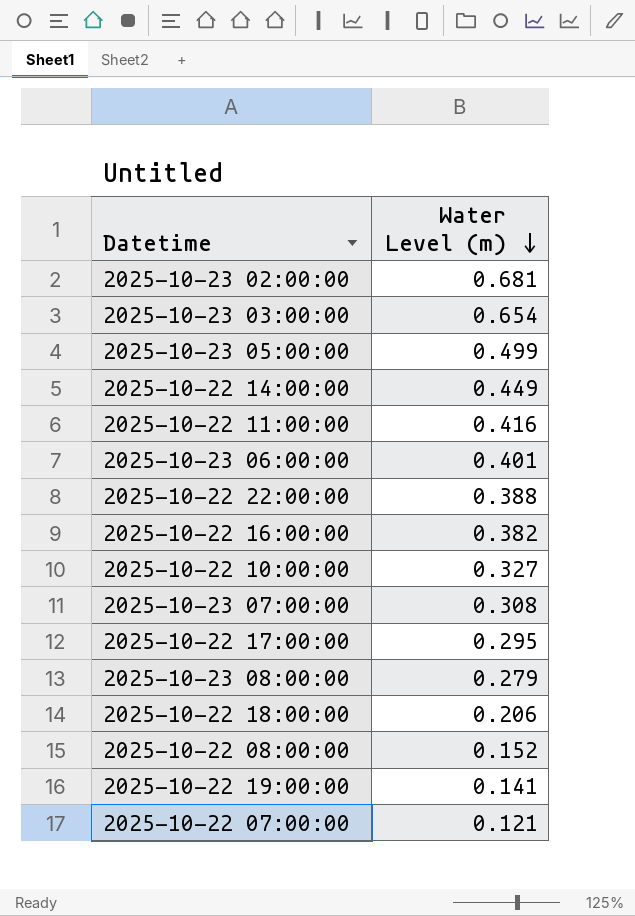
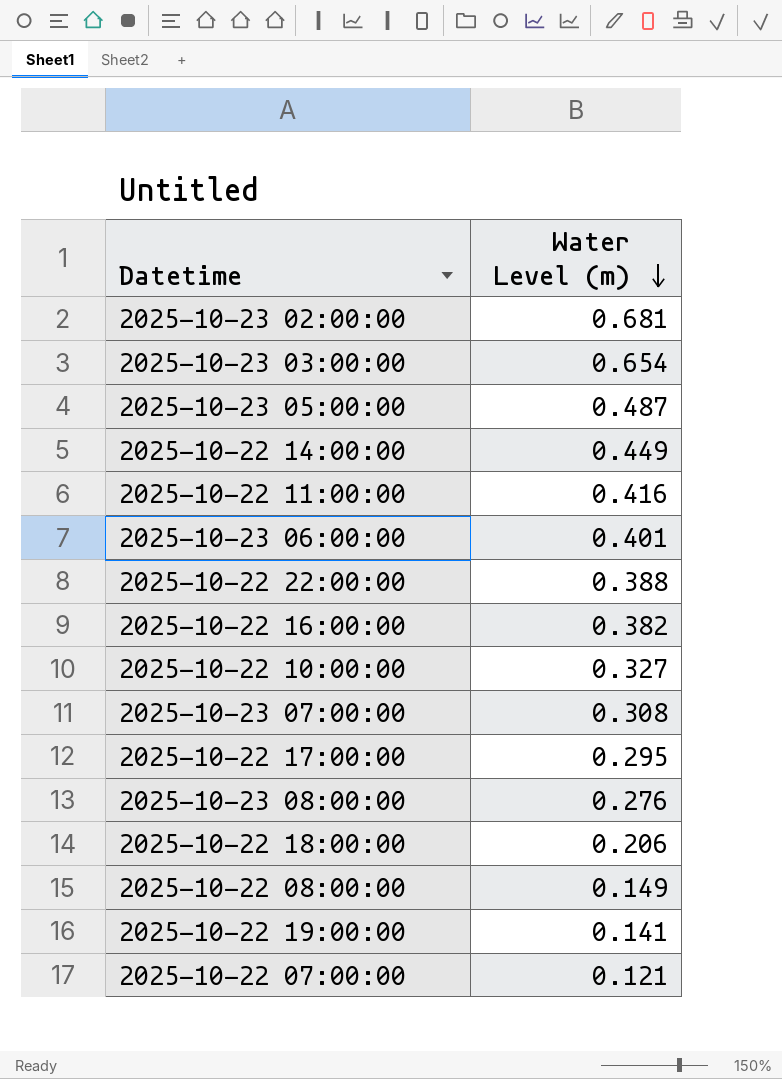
2025-10-23 05:00:00 | Water Level (m): 0.499 -> 0.487
2025-10-23 08:00:00 | Water Level (m): 0.279 -> 0.276
2025-10-22 08:00:00 | Water Level (m): 0.152 -> 0.149

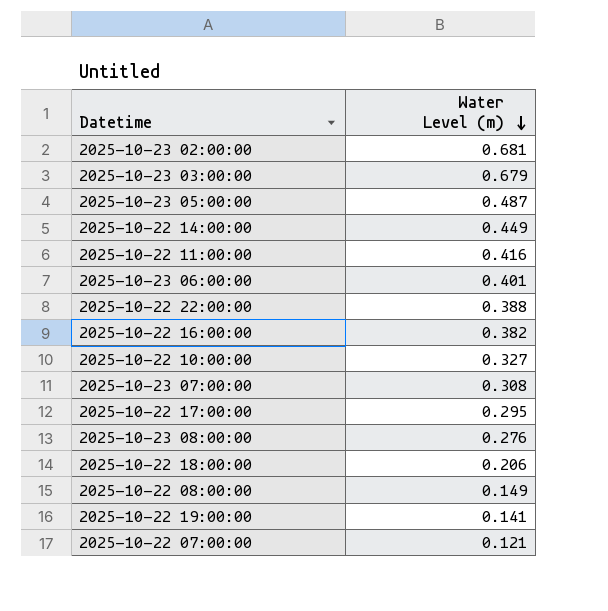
2025-10-23 03:00:00 | Water Level (m): 0.654 -> 0.679

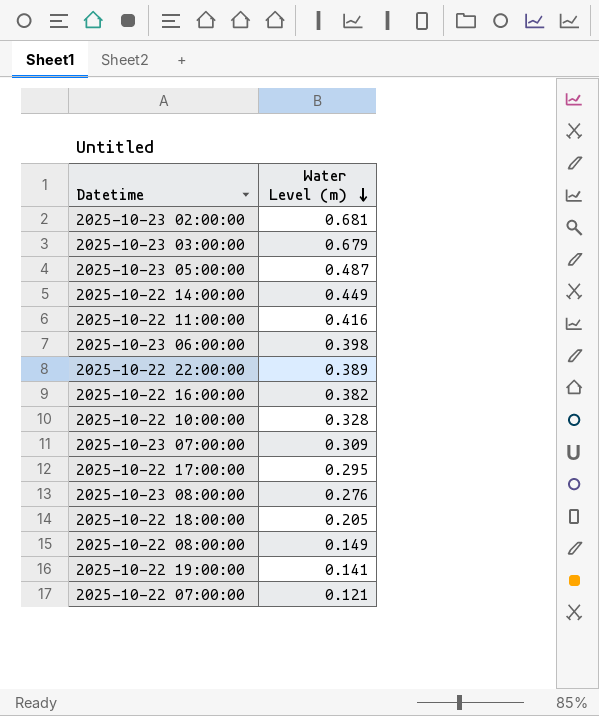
2025-10-23 06:00:00 | Water Level (m): 0.401 -> 0.398
2025-10-22 22:00:00 | Water Level (m): 0.388 -> 0.389
2025-10-22 10:00:00 | Water Level (m): 0.327 -> 0.328
2025-10-23 07:00:00 | Water Level (m): 0.308 -> 0.309
2025-10-22 18:00:00 | Water Level (m): 0.206 -> 0.205

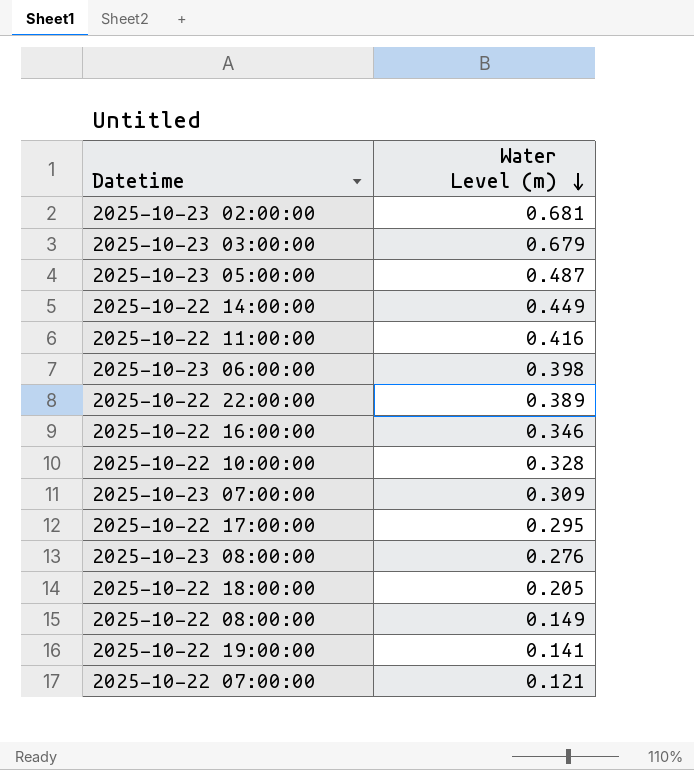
2025-10-22 16:00:00 | Water Level (m): 0.382 -> 0.346

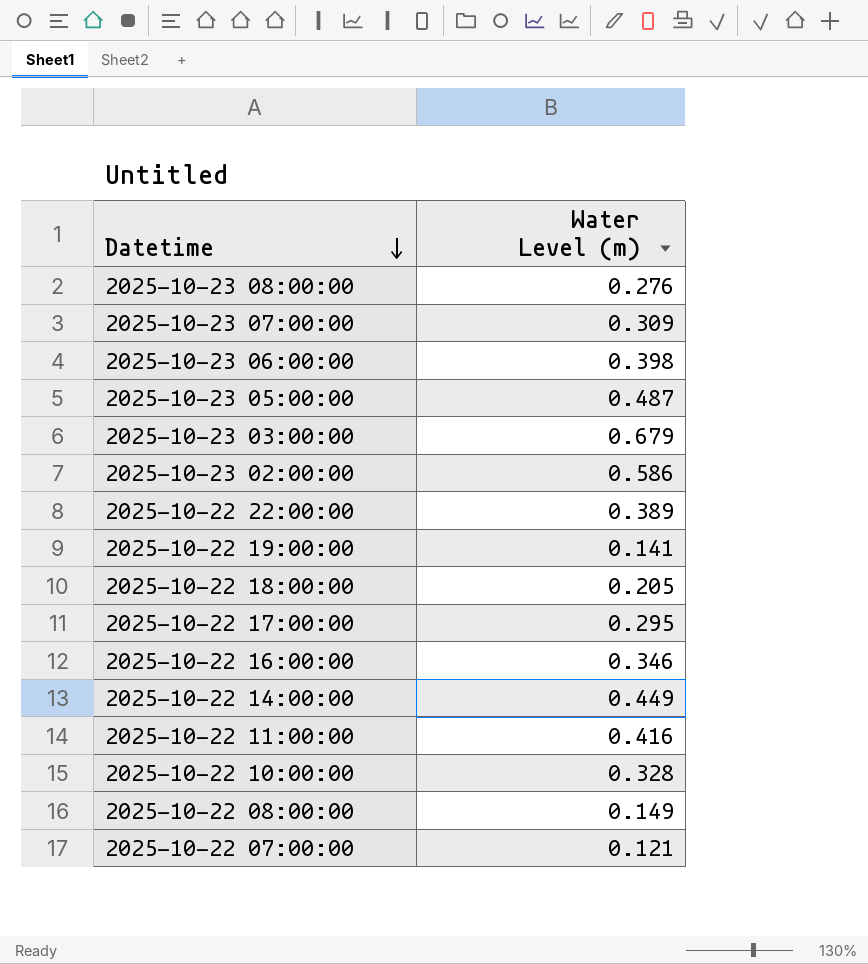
row order: Water Level (m) descending -> Datetime descending
2025-10-23 02:00:00 | Water Level (m): 0.681 -> 0.586

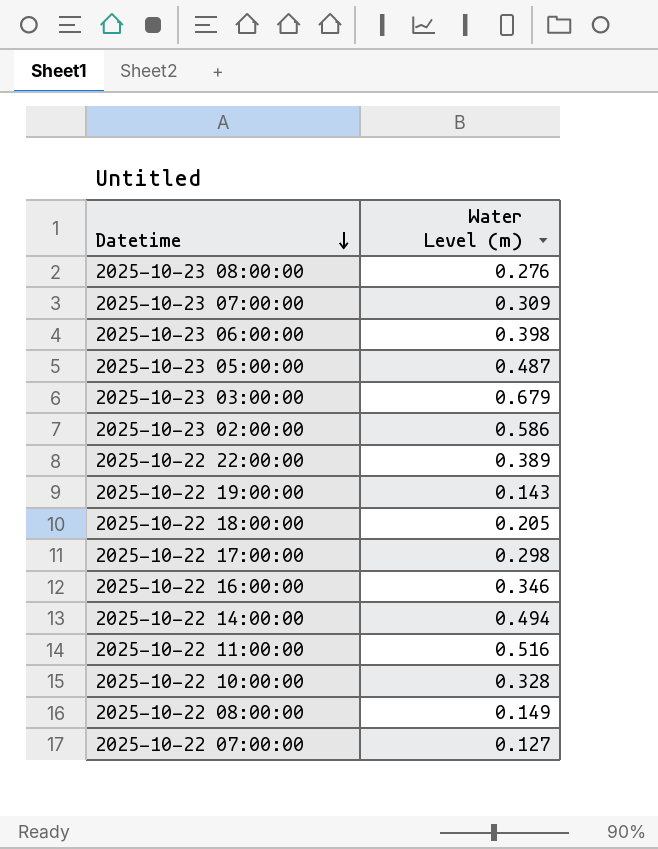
2025-10-22 19:00:00 | Water Level (m): 0.141 -> 0.143
2025-10-22 17:00:00 | Water Level (m): 0.295 -> 0.298
2025-10-22 14:00:00 | Water Level (m): 0.449 -> 0.494
2025-10-22 11:00:00 | Water Level (m): 0.416 -> 0.516
2025-10-22 07:00:00 | Water Level (m): 0.121 -> 0.127

